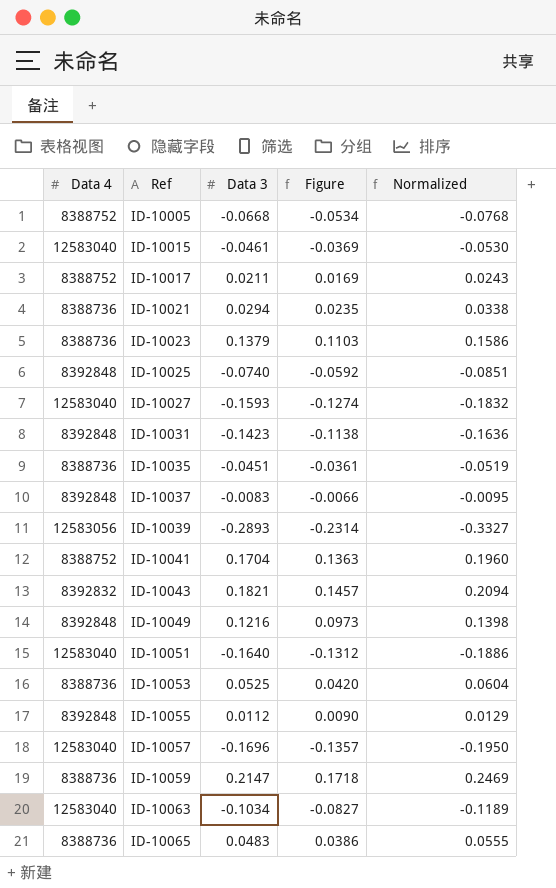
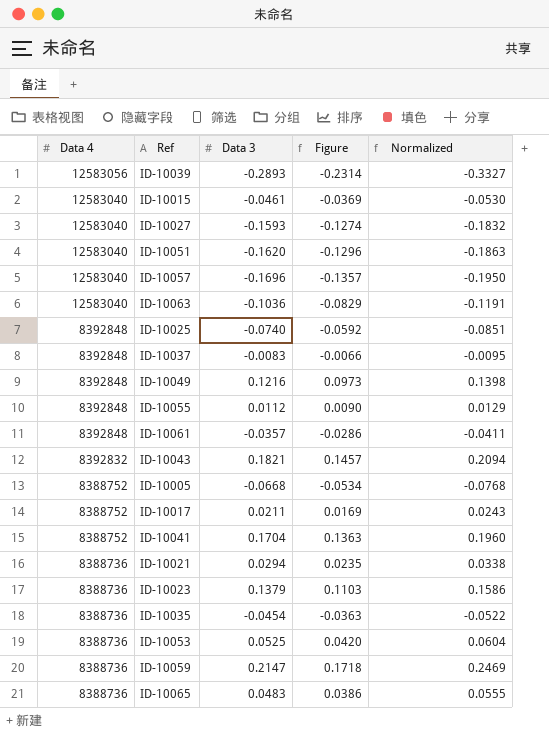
row order: Ref ascending -> Data 4 descending
row ID-10031: 8392848 | -0.1423 | -0.1138 | -0.1636 -> none
ID-10051 | Data 3: -0.1640 -> -0.1620
ID-10051 | Figure: -0.1312 -> -0.1296
ID-10051 | Normalized: -0.1886 -> -0.1863
ID-10063 | Data 3: -0.1034 -> -0.1036
ID-10063 | Figure: -0.0827 -> -0.0829
ID-10063 | Normalized: -0.1189 -> -0.1191
row ID-10061: none -> 8392848 | -0.0357 | -0.0286 | -0.0411
ID-10035 | Data 3: -0.0451 -> -0.0454
ID-10035 | Figure: -0.0361 -> -0.0363
ID-10035 | Normalized: -0.0519 -> -0.0522

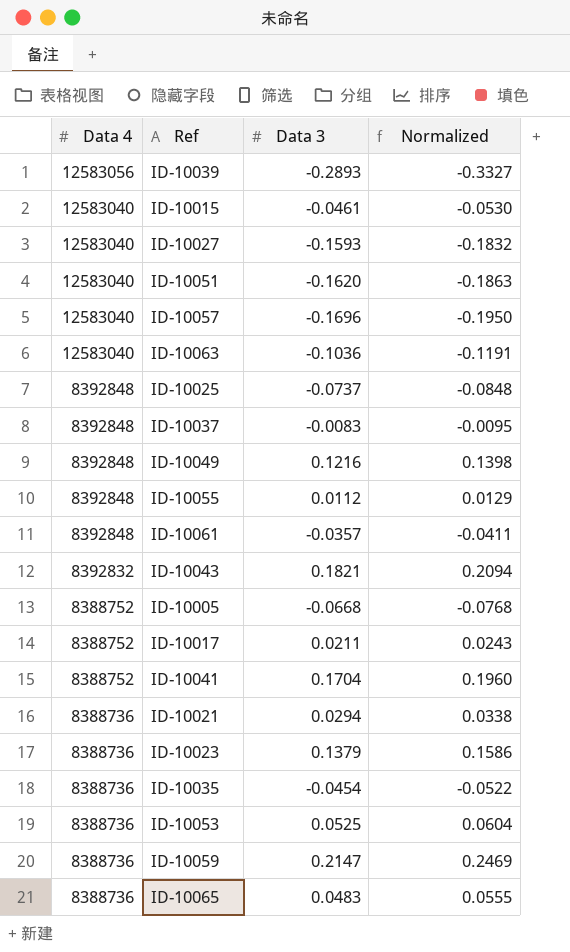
column Figure | formula: [Data 3] * 0.8 -> none
ID-10025 | Data 3: -0.0740 -> -0.0737
ID-10025 | Normalized: -0.0851 -> -0.0848

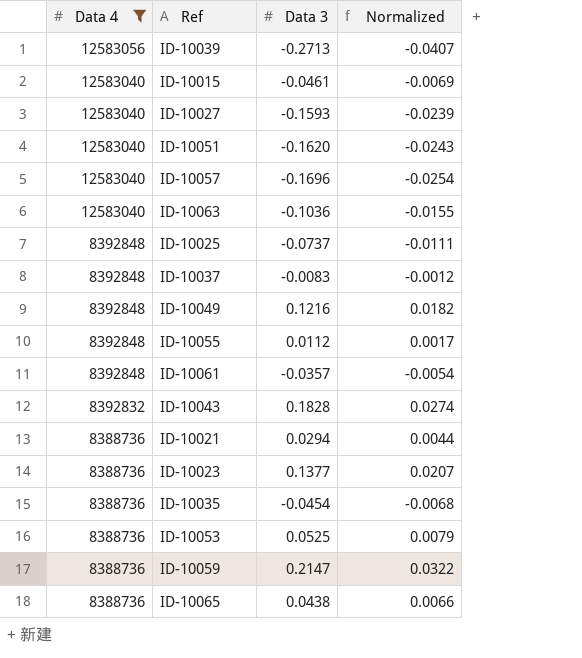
filter: none -> Data 4 != 8388752
column Normalized | formula: [Data 3] * 1.15 -> [Data 3] * 0.15
ID-10039 | Data 3: -0.2893 -> -0.2713
ID-10043 | Data 3: 0.1821 -> 0.1828
ID-10023 | Data 3: 0.1379 -> 0.1377
ID-10065 | Data 3: 0.0483 -> 0.0438

